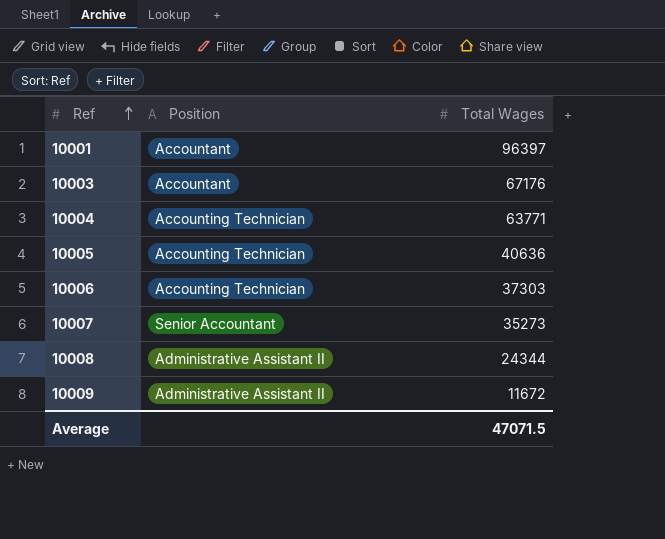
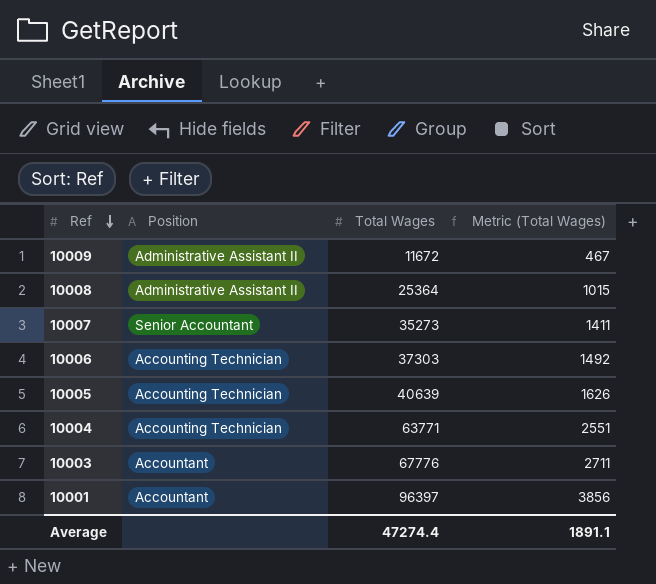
row order: Ref ascending -> Ref descending
column Metric (Total Wages) | formula: none -> [Total Wages] * 0.04
10008 | Total Wages: 24344 -> 25364
10005 | Total Wages: 40636 -> 40639
10003 | Total Wages: 67176 -> 67776
Average | Total Wages: 47071.5 -> 47274.4

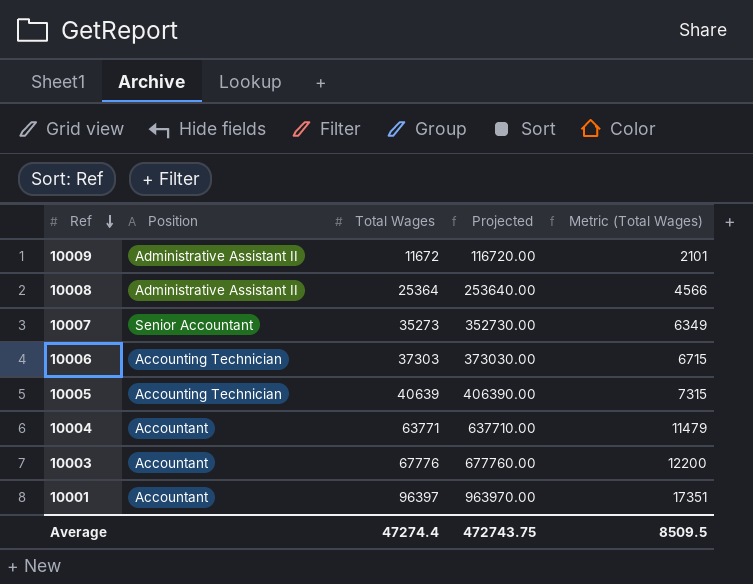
column Projected | formula: none -> [Total Wages] * 10
column Metric (Total Wages) | formula: [Total Wages] * 0.04 -> [Total Wages] * 0.18
10004 | Position: Accounting Technician -> Accountant
Average | Metric (Total Wages): 1891.1 -> 8509.5

